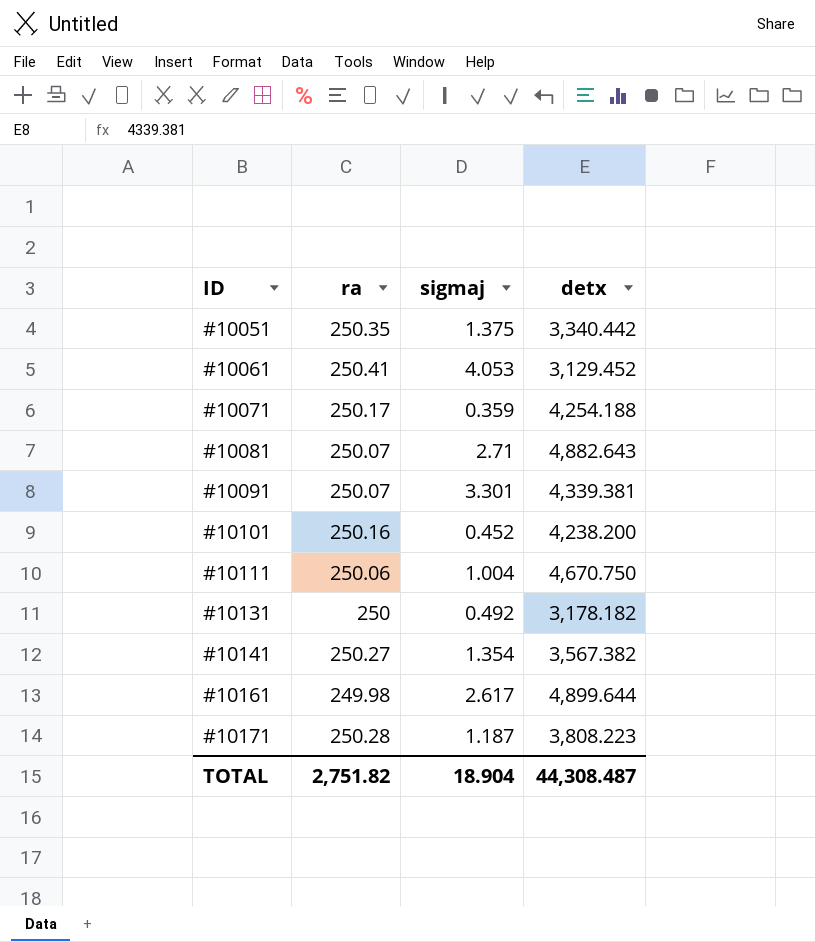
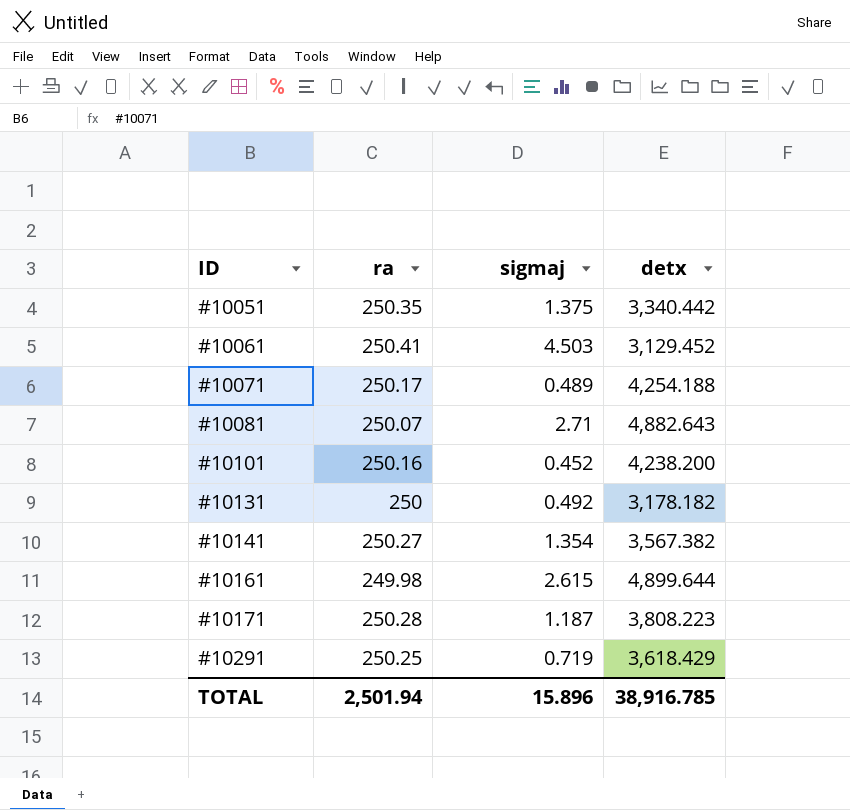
row #10091: 250.07 | 3.301 | 4,339.381 -> none
row #10111: 250.06 | 1.004 | 4,670.750 -> none
#10061 | sigmaj: 4.053 -> 4.503
#10071 | sigmaj: 0.359 -> 0.489
#10161 | sigmaj: 2.617 -> 2.615
row #10291: none -> 250.25 | 0.719 | 3,618.429
TOTAL | ra: 2,751.82 -> 2,501.94
TOTAL | sigmaj: 18.904 -> 15.896
TOTAL | detx: 44,308.487 -> 38,916.785

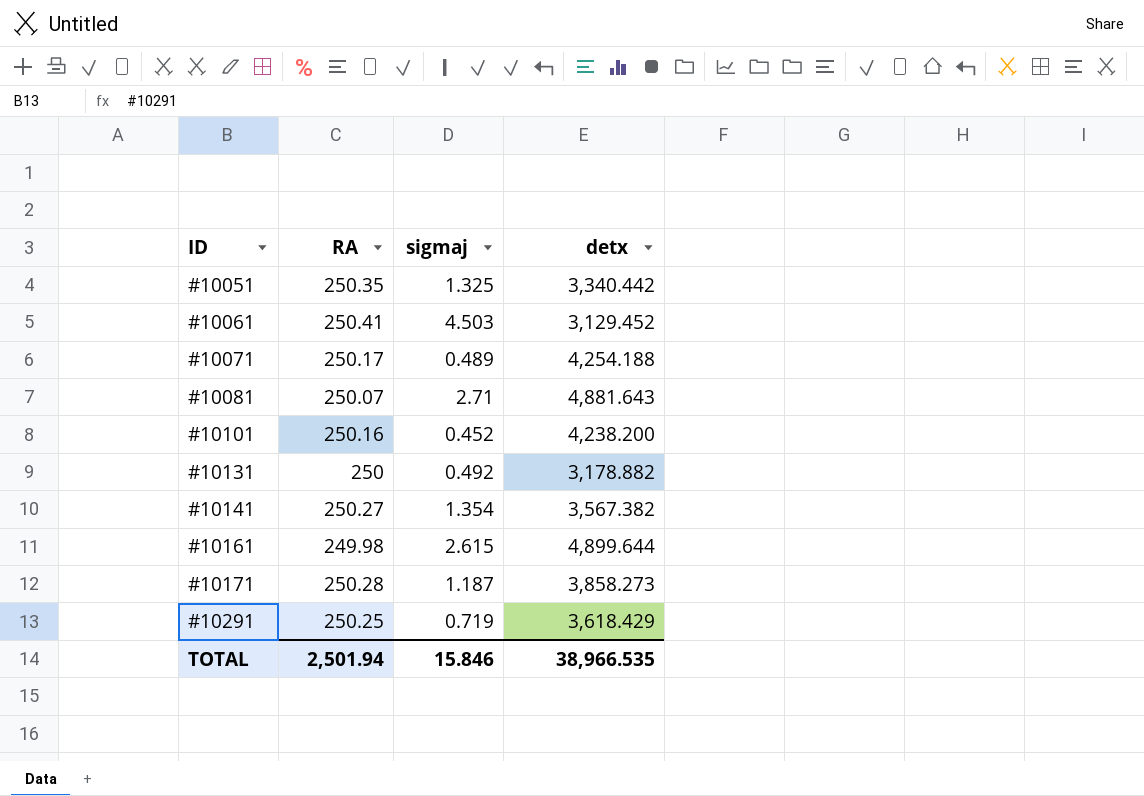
column name: ra -> RA
#10051 | sigmaj: 1.375 -> 1.325
#10081 | detx: 4,882.643 -> 4,881.643
#10131 | detx: 3,178.182 -> 3,178.882
#10171 | detx: 3,808.223 -> 3,858.273
TOTAL | sigmaj: 15.896 -> 15.846
TOTAL | detx: 38,916.785 -> 38,966.535

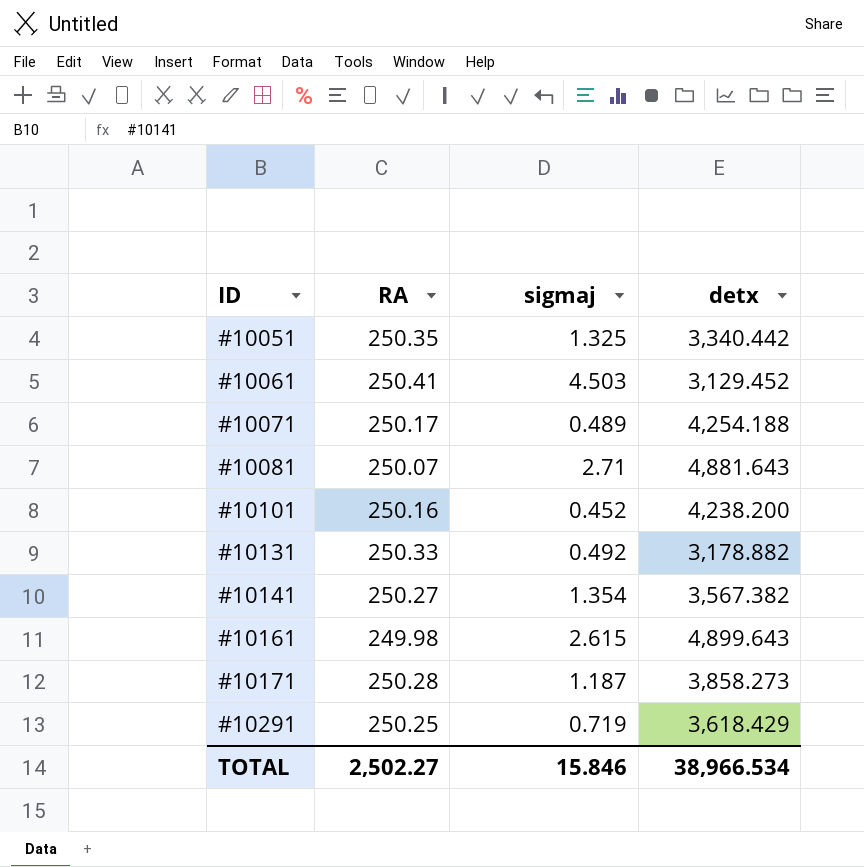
#10131 | RA: 250 -> 250.33
#10161 | detx: 4,899.644 -> 4,899.643
TOTAL | RA: 2,501.94 -> 2,502.27
TOTAL | detx: 38,966.535 -> 38,966.534

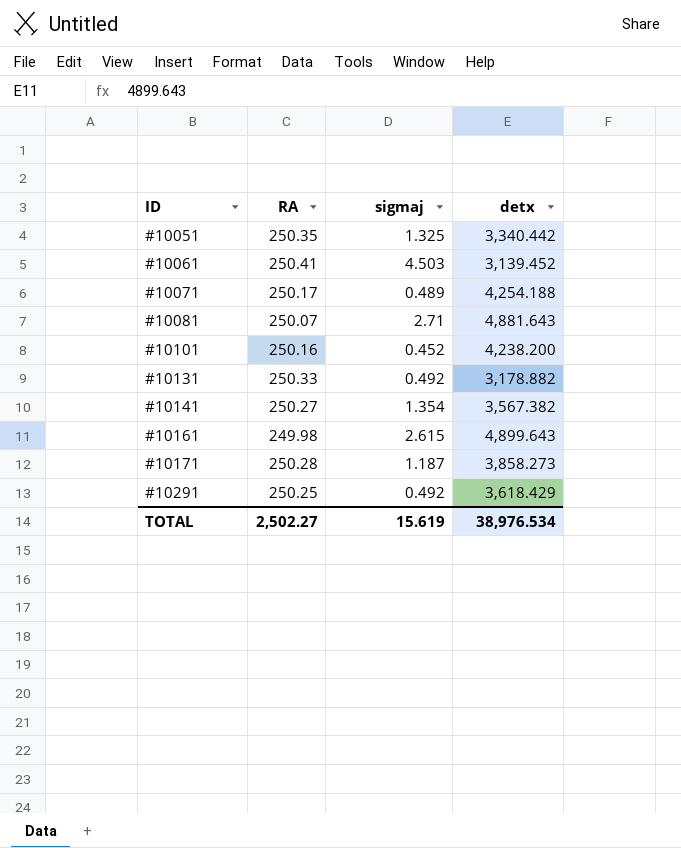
#10061 | detx: 3,129.452 -> 3,139.452
#10291 | sigmaj: 0.719 -> 0.492
TOTAL | sigmaj: 15.846 -> 15.619
TOTAL | detx: 38,966.534 -> 38,976.534

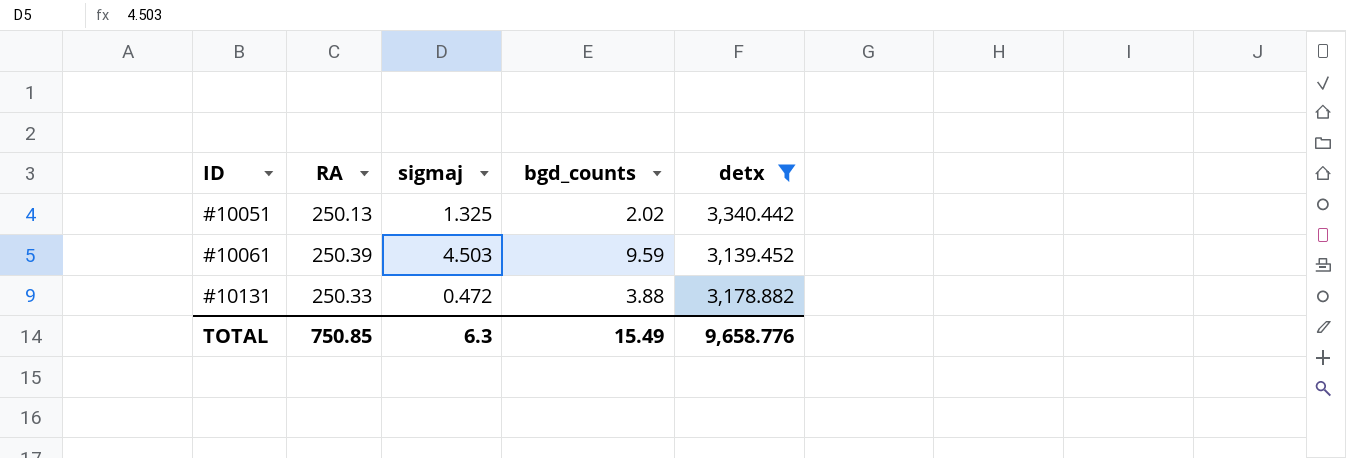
filter: none -> detx <= 3,340.442
column bgd_counts | position: none -> 4
#10051 | RA: 250.35 -> 250.13
#10061 | RA: 250.41 -> 250.39
#10131 | sigmaj: 0.492 -> 0.472
TOTAL | RA: 2,502.27 -> 750.85
TOTAL | sigmaj: 15.619 -> 6.3
TOTAL | detx: 38,976.534 -> 9,658.776

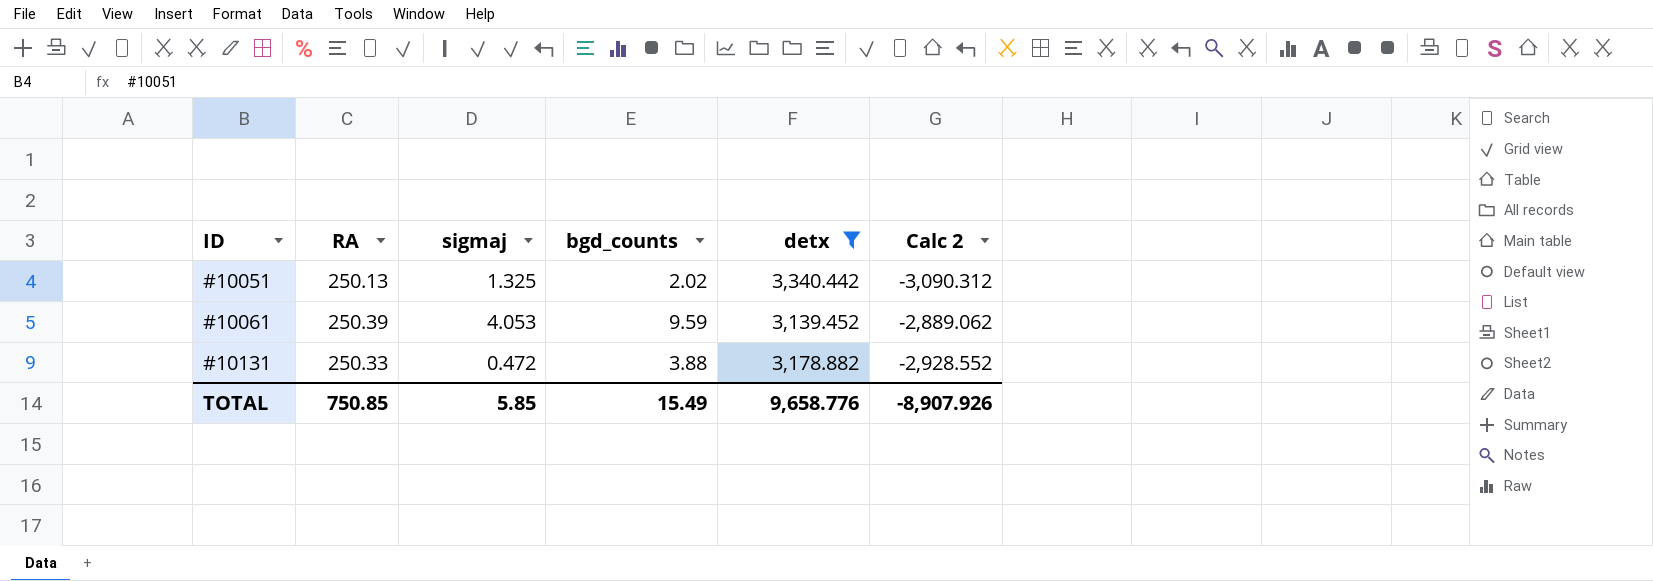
column Calc 2 | formula: none -> [RA] - [detx]
#10061 | sigmaj: 4.503 -> 4.053
TOTAL | sigmaj: 6.3 -> 5.85

